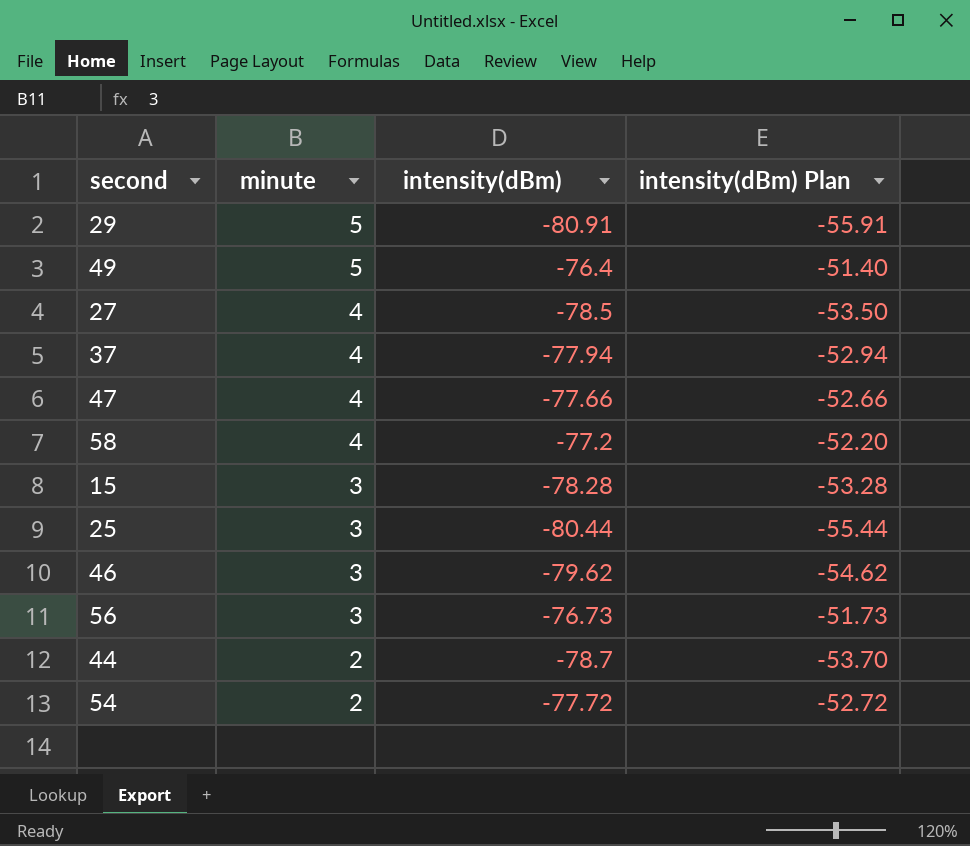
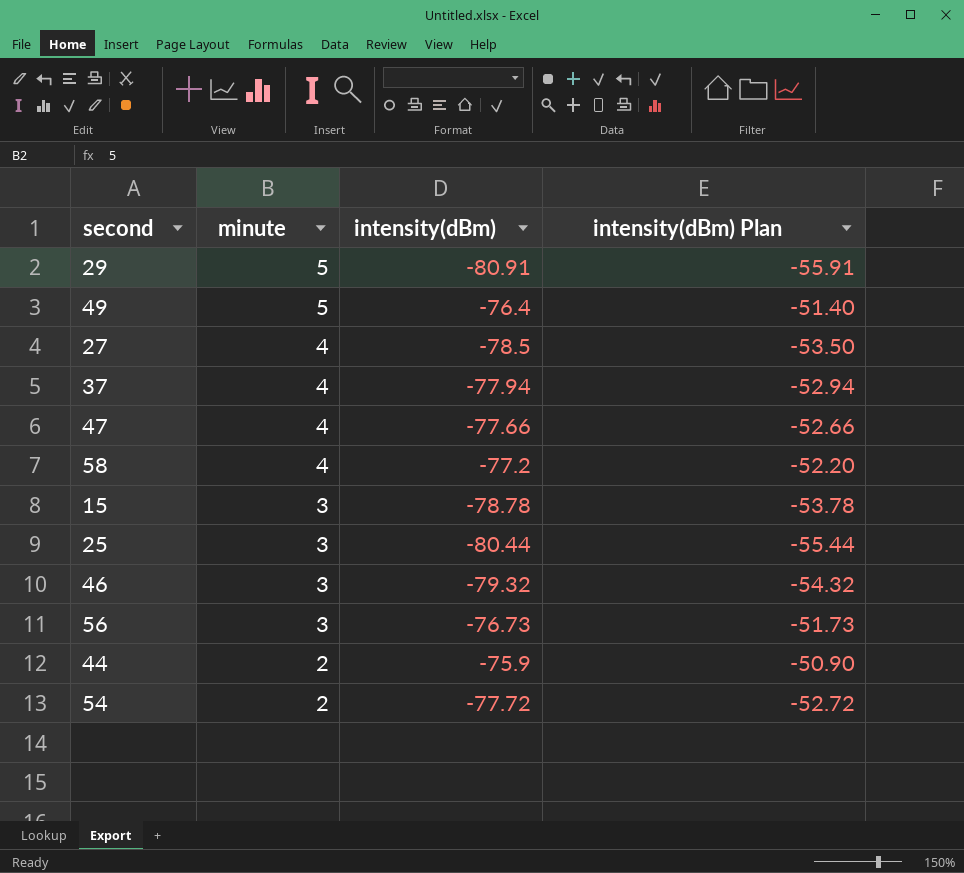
15 | intensity(dBm): -78.28 -> -78.78
15 | intensity(dBm) Plan: -53.28 -> -53.78
46 | intensity(dBm): -79.62 -> -79.32
46 | intensity(dBm) Plan: -54.62 -> -54.32
44 | intensity(dBm): -78.7 -> -75.9
44 | intensity(dBm) Plan: -53.70 -> -50.90

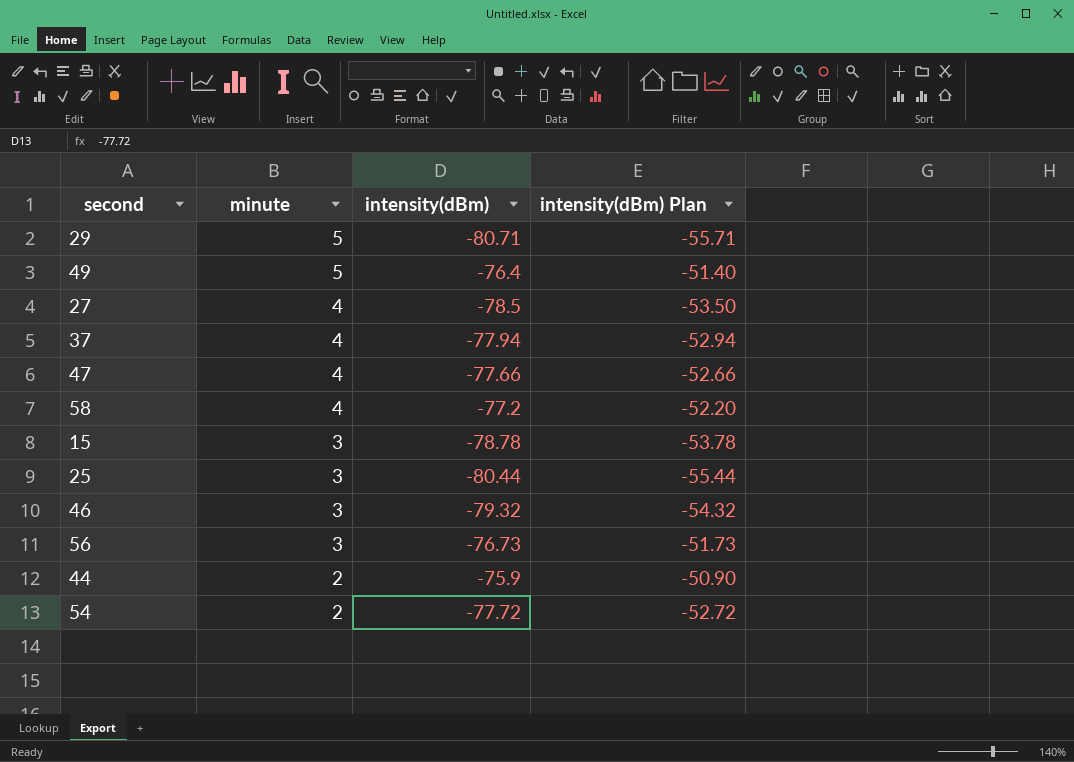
29 | intensity(dBm): -80.91 -> -80.71
29 | intensity(dBm) Plan: -55.91 -> -55.71

